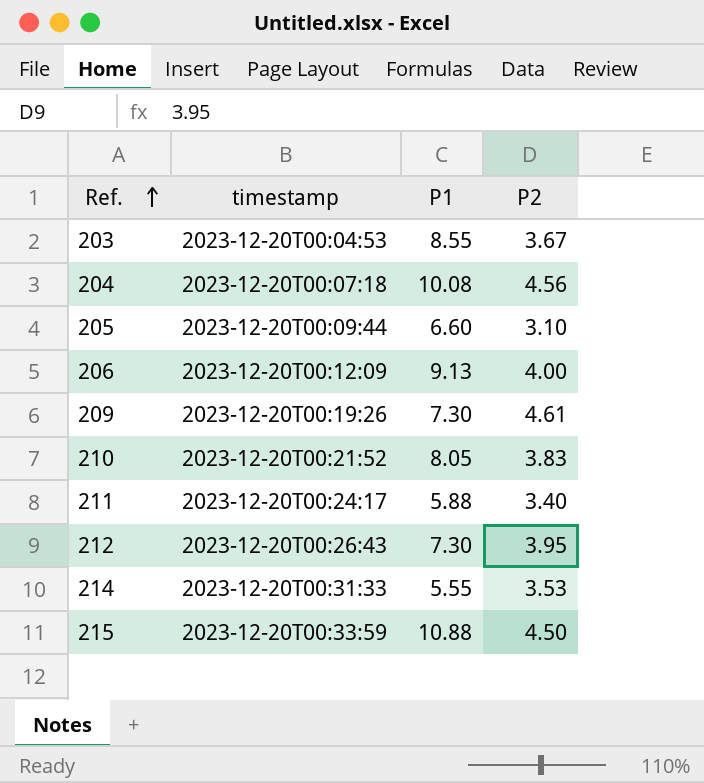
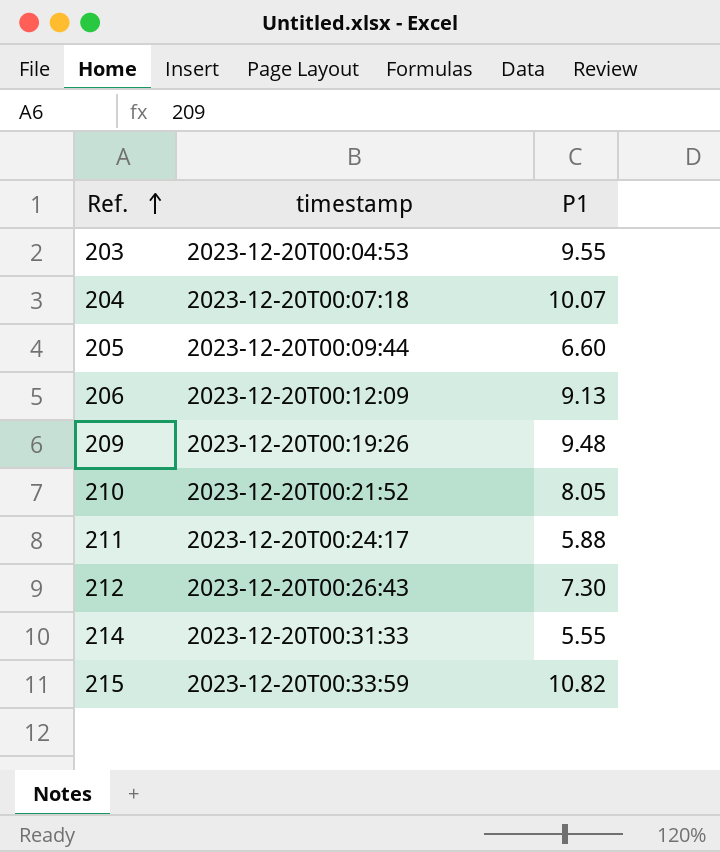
column P2 | position: 4 -> none
203 | P1: 8.55 -> 9.55
204 | P1: 10.08 -> 10.07
209 | P1: 7.30 -> 9.48
215 | P1: 10.88 -> 10.82

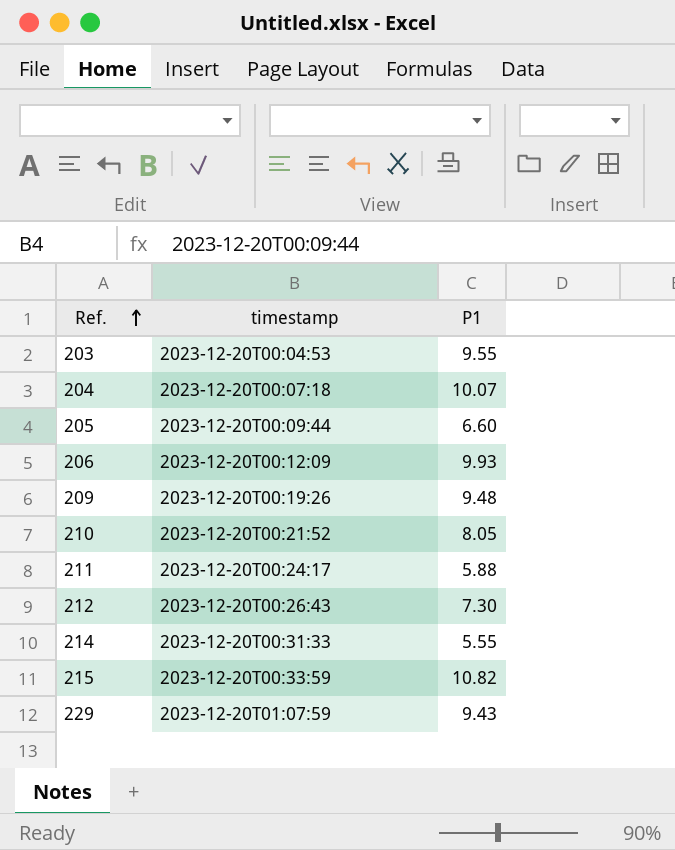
206 | P1: 9.13 -> 9.93
row 229: none -> 2023-12-20T01:07:59 | 9.43

